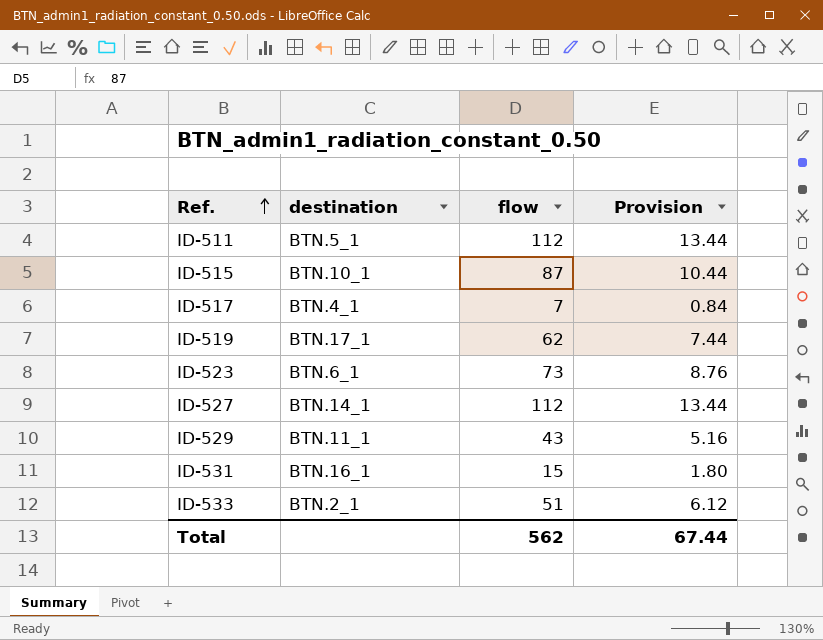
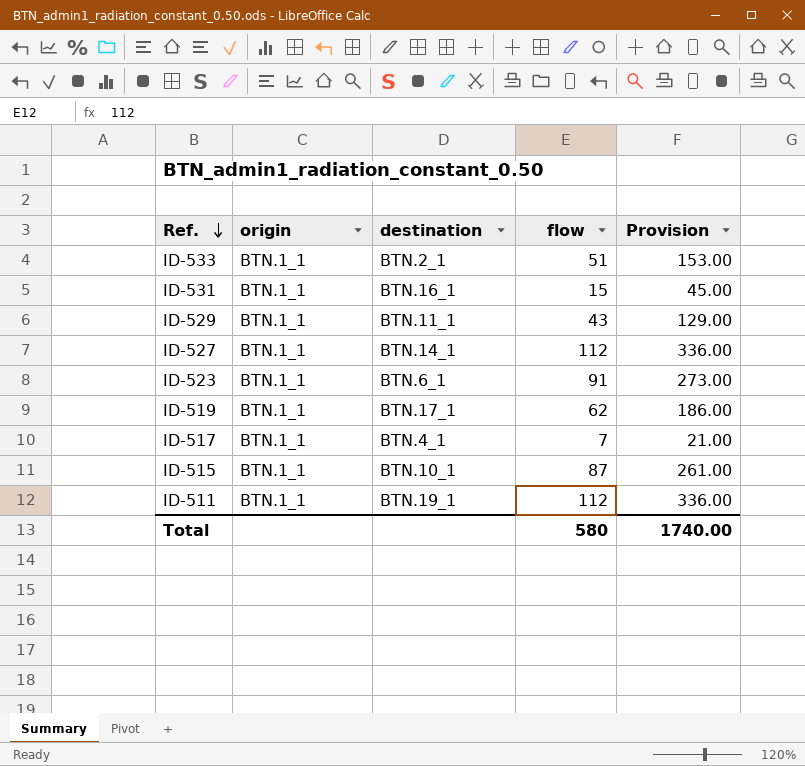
row order: Ref. ascending -> Ref. descending
column origin | position: none -> 2
column Provision | formula: [flow] * 0.12 -> [flow] * 3
ID-523 | flow: 73 -> 91
ID-511 | destination: BTN.5_1 -> BTN.19_1
Total | flow: 562 -> 580
Total | Provision: 67.44 -> 1740.00

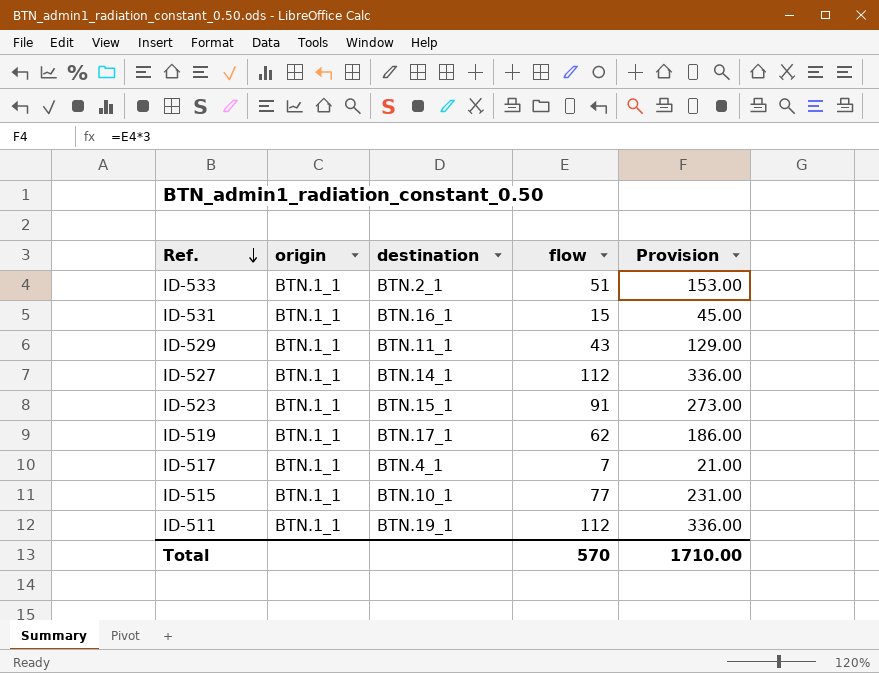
ID-523 | destination: BTN.6_1 -> BTN.15_1
ID-515 | flow: 87 -> 77
ID-515 | Provision: 261.00 -> 231.00
Total | flow: 580 -> 570
Total | Provision: 1740.00 -> 1710.00

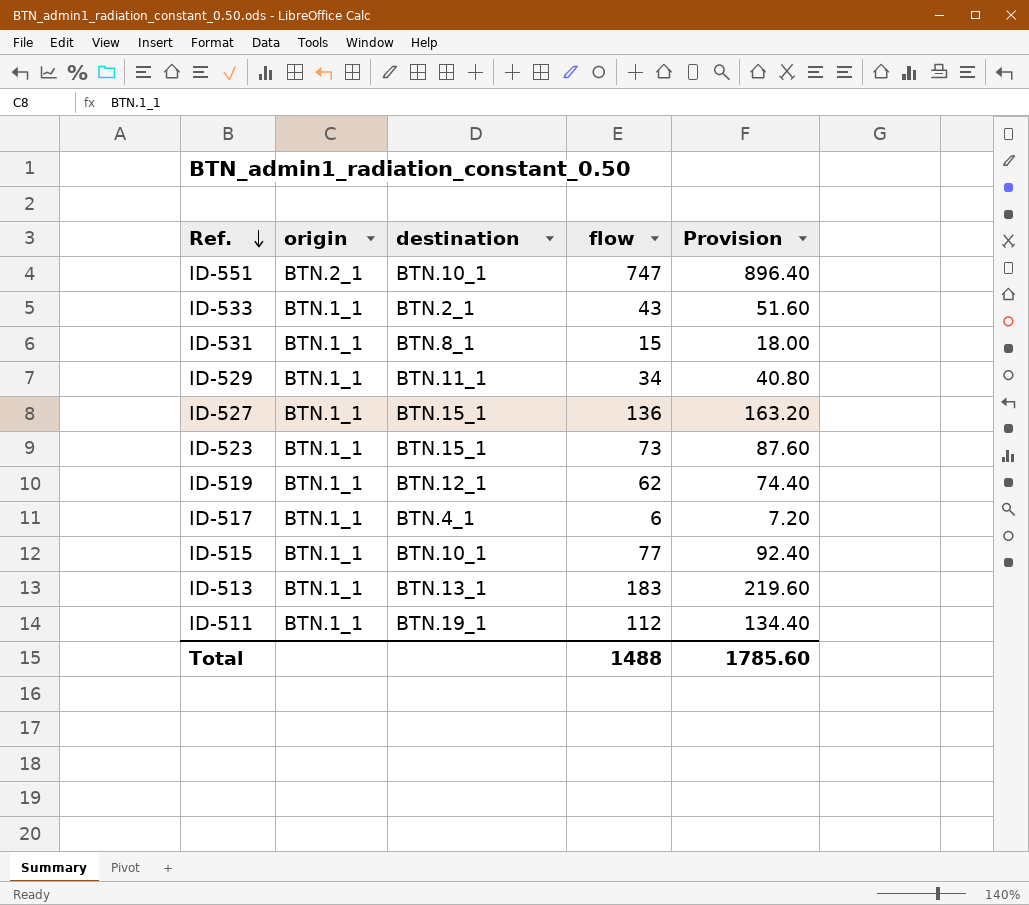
column Provision | formula: [flow] * 3 -> [flow] * 1.2
row ID-551: none -> BTN.2_1 | BTN.10_1 | 747 | 896.40
ID-533 | flow: 51 -> 43
ID-531 | destination: BTN.16_1 -> BTN.8_1
ID-529 | flow: 43 -> 34
ID-527 | destination: BTN.14_1 -> BTN.15_1
ID-527 | flow: 112 -> 136
ID-523 | flow: 91 -> 73
ID-519 | destination: BTN.17_1 -> BTN.12_1
ID-517 | flow: 7 -> 6
row ID-513: none -> BTN.1_1 | BTN.13_1 | 183 | 219.60
Total | flow: 570 -> 1488
Total | Provision: 1710.00 -> 1785.60

